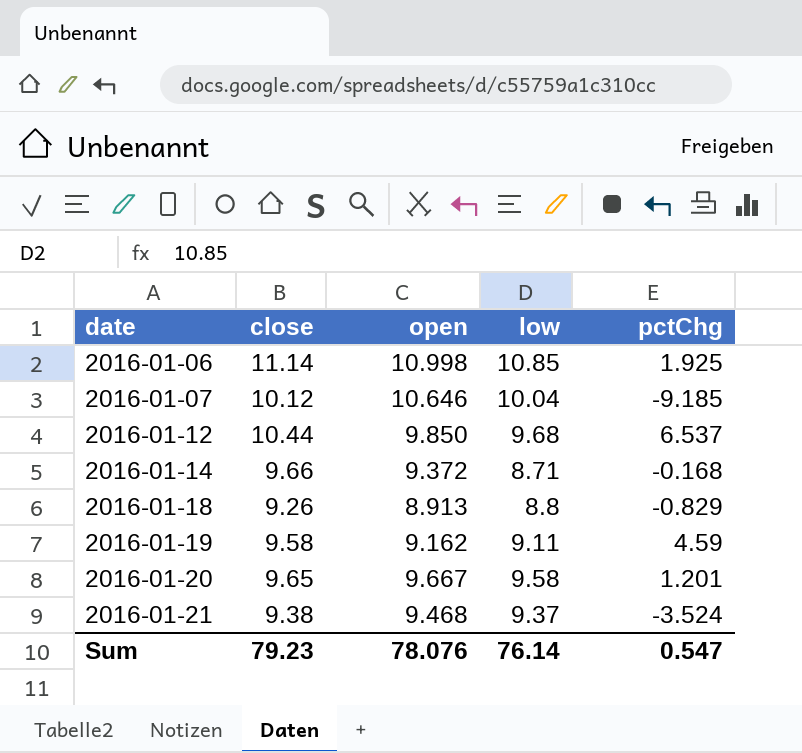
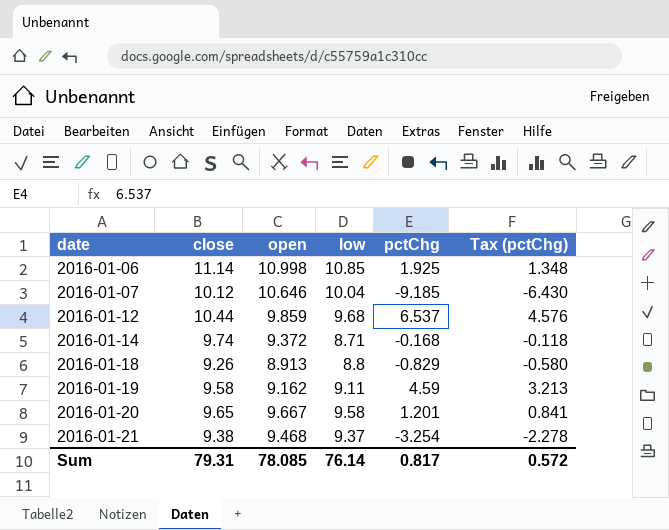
column Tax (pctChg) | formula: none -> [pctChg] * 0.7
2016-01-12 | open: 9.850 -> 9.859
2016-01-14 | close: 9.66 -> 9.74
2016-01-21 | pctChg: -3.524 -> -3.254
Sum | close: 79.23 -> 79.31
Sum | open: 78.076 -> 78.085
Sum | pctChg: 0.547 -> 0.817

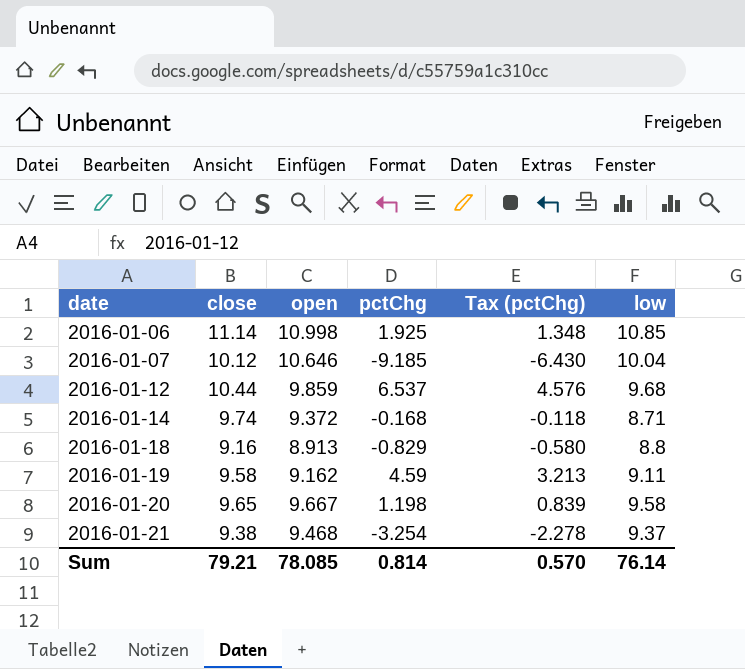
column low | position: 4 -> 6
2016-01-18 | close: 9.26 -> 9.16
2016-01-20 | pctChg: 1.201 -> 1.198
2016-01-20 | Tax (pctChg): 0.841 -> 0.839
Sum | close: 79.31 -> 79.21
Sum | pctChg: 0.817 -> 0.814
Sum | Tax (pctChg): 0.572 -> 0.570

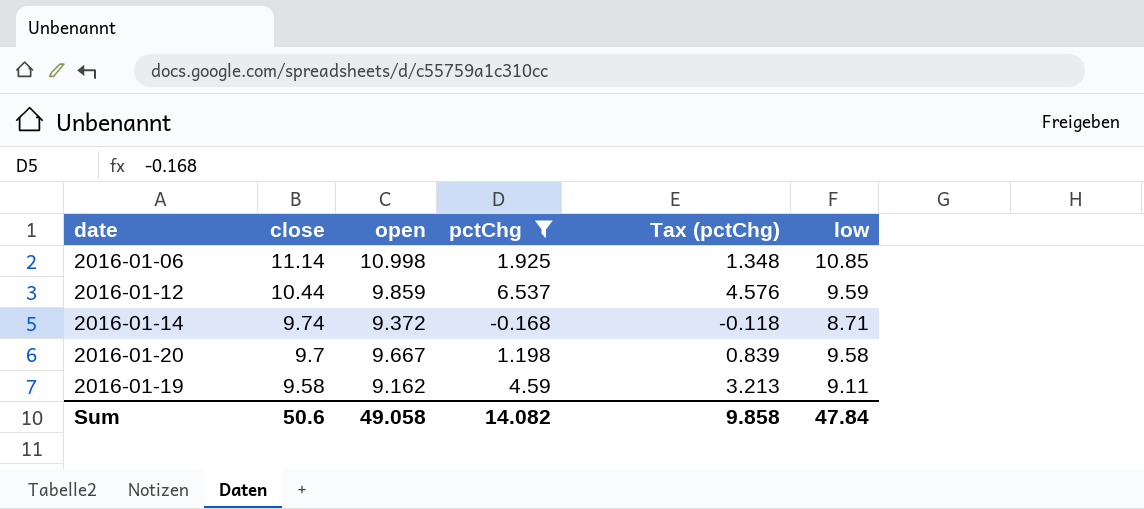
filter: none -> pctChg >= -0.168
row order: date ascending -> close descending
2016-01-12 | low: 9.68 -> 9.59
2016-01-20 | close: 9.65 -> 9.7
Sum | close: 79.21 -> 50.6
Sum | open: 78.085 -> 49.058
Sum | pctChg: 0.814 -> 14.082
Sum | Tax (pctChg): 0.570 -> 9.858
Sum | low: 76.14 -> 47.84

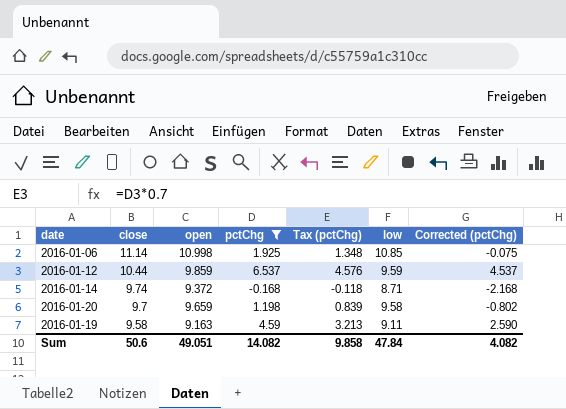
column Corrected (pctChg) | formula: none -> [pctChg] - 2
2016-01-20 | open: 9.667 -> 9.659
2016-01-19 | open: 9.162 -> 9.163
Sum | open: 49.058 -> 49.051

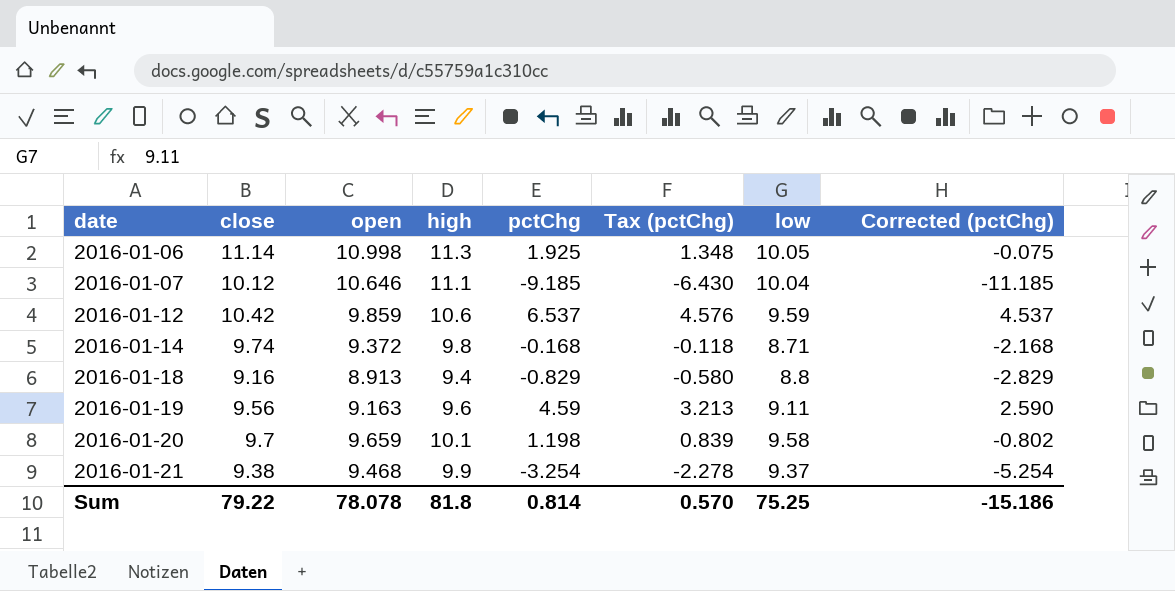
filter: pctChg >= -0.168 -> none
row order: close descending -> date ascending
column high | position: none -> 4
2016-01-06 | low: 10.85 -> 10.05
2016-01-12 | close: 10.44 -> 10.42
2016-01-19 | close: 9.58 -> 9.56
Sum | close: 50.6 -> 79.22
Sum | open: 49.051 -> 78.078
Sum | pctChg: 14.082 -> 0.814
Sum | Tax (pctChg): 9.858 -> 0.570
Sum | low: 47.84 -> 75.25
Sum | Corrected (pctChg): 4.082 -> -15.186

